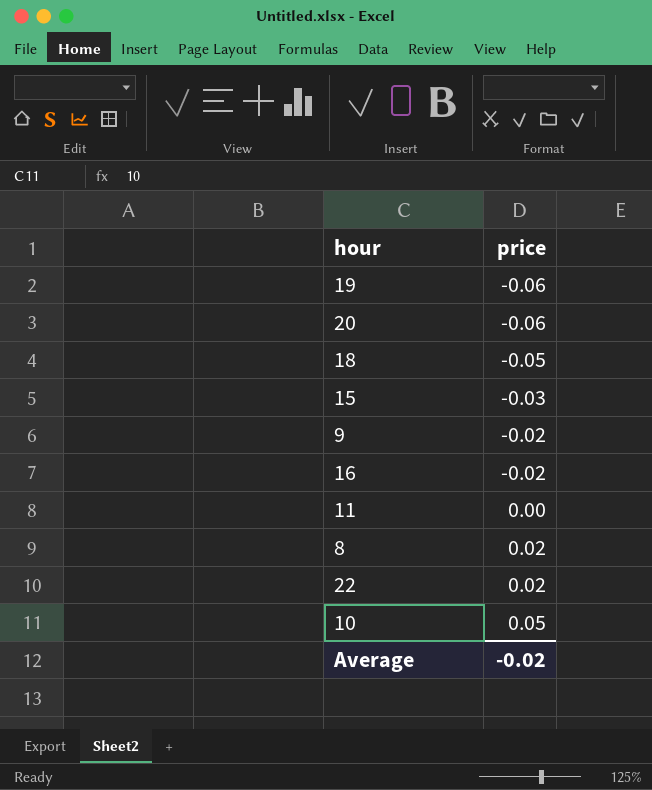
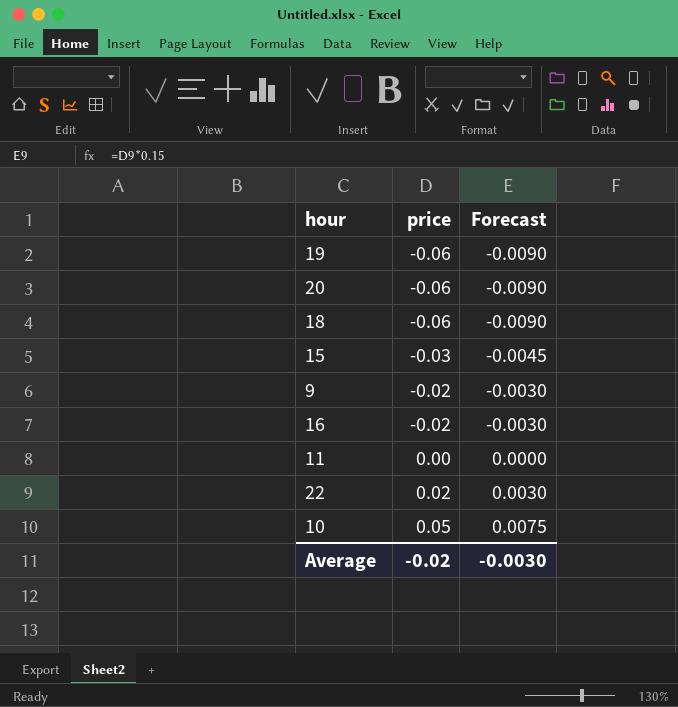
column Forecast | formula: none -> [price] * 0.15
row 8: 0.02 -> none
18 | price: -0.05 -> -0.06

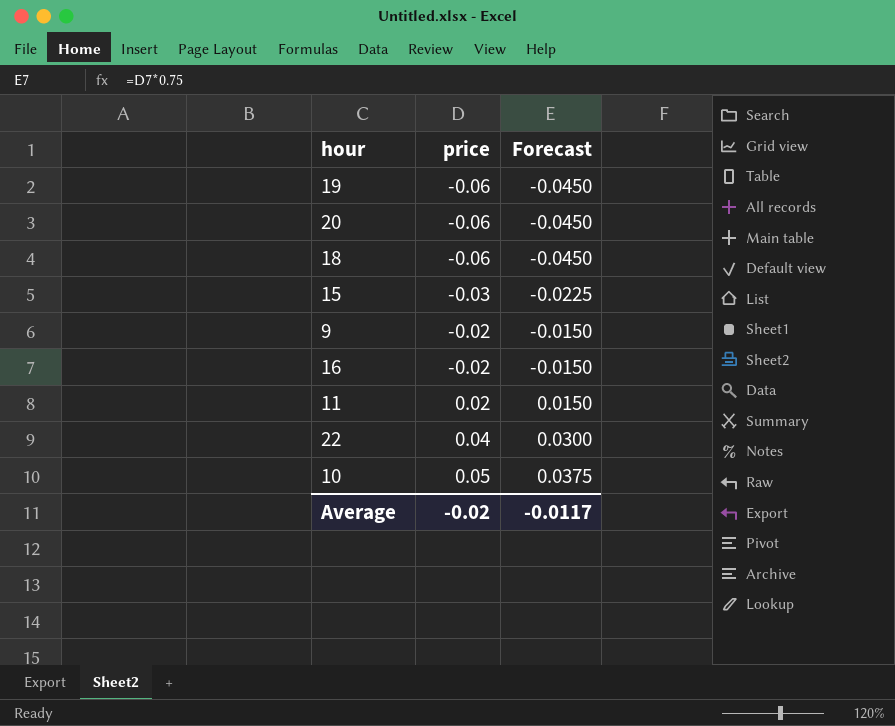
column Forecast | formula: [price] * 0.15 -> [price] * 0.75
11 | price: 0.00 -> 0.02
22 | price: 0.02 -> 0.04
Average | Forecast: -0.0030 -> -0.0117

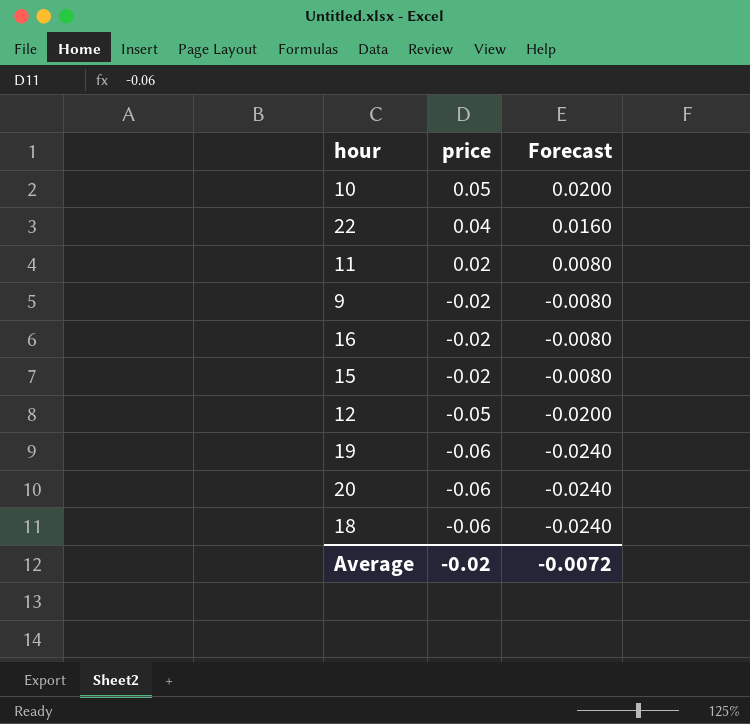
row order: price ascending -> price descending
column Forecast | formula: [price] * 0.75 -> [price] * 0.4
15 | price: -0.03 -> -0.02
row 12: none -> -0.05 | -0.0200
Average | Forecast: -0.0117 -> -0.0072

